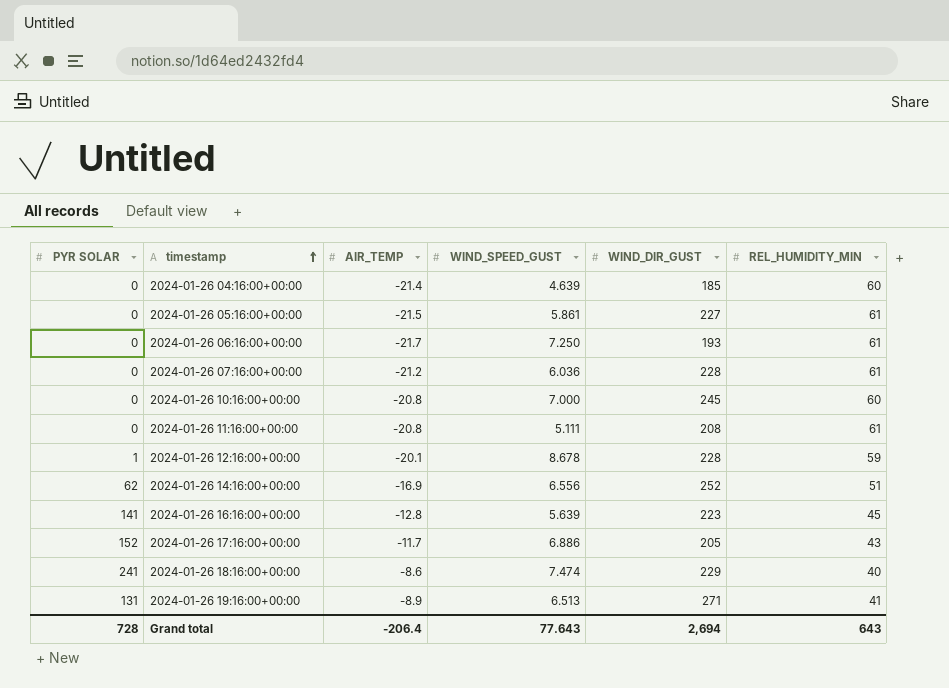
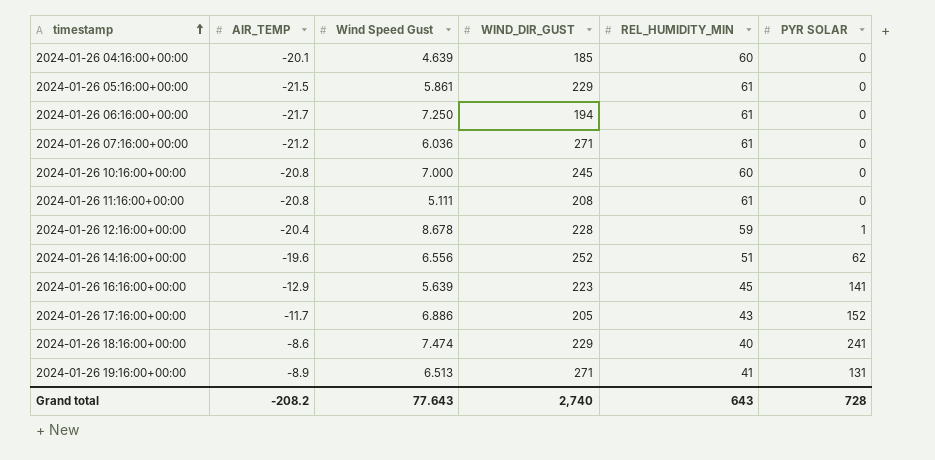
column name: WIND_SPEED_GUST -> Wind Speed Gust
column PYR SOLAR | position: 1 -> 6
2024-01-26 04:16:00+00:00 | AIR_TEMP: -21.4 -> -20.1
2024-01-26 05:16:00+00:00 | WIND_DIR_GUST: 227 -> 229
2024-01-26 06:16:00+00:00 | WIND_DIR_GUST: 193 -> 194
2024-01-26 07:16:00+00:00 | WIND_DIR_GUST: 228 -> 271
2024-01-26 12:16:00+00:00 | AIR_TEMP: -20.1 -> -20.4
2024-01-26 14:16:00+00:00 | AIR_TEMP: -16.9 -> -19.6
2024-01-26 16:16:00+00:00 | AIR_TEMP: -12.8 -> -12.9
Grand total | AIR_TEMP: -206.4 -> -208.2
Grand total | WIND_DIR_GUST: 2,694 -> 2,740

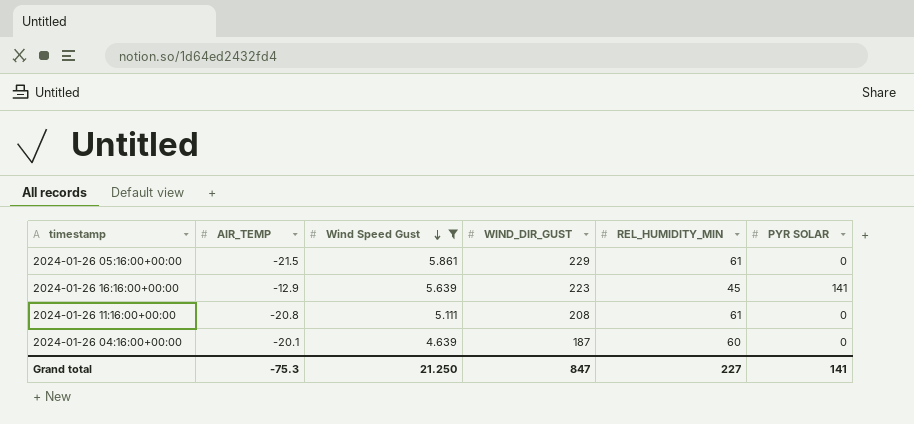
filter: none -> Wind Speed Gust <= 5.861
row order: timestamp ascending -> Wind Speed Gust descending
2024-01-26 04:16:00+00:00 | WIND_DIR_GUST: 185 -> 187
Grand total | AIR_TEMP: -208.2 -> -75.3
Grand total | Wind Speed Gust: 77.643 -> 21.250
Grand total | WIND_DIR_GUST: 2,740 -> 847
Grand total | REL_HUMIDITY_MIN: 643 -> 227
Grand total | PYR SOLAR: 728 -> 141

